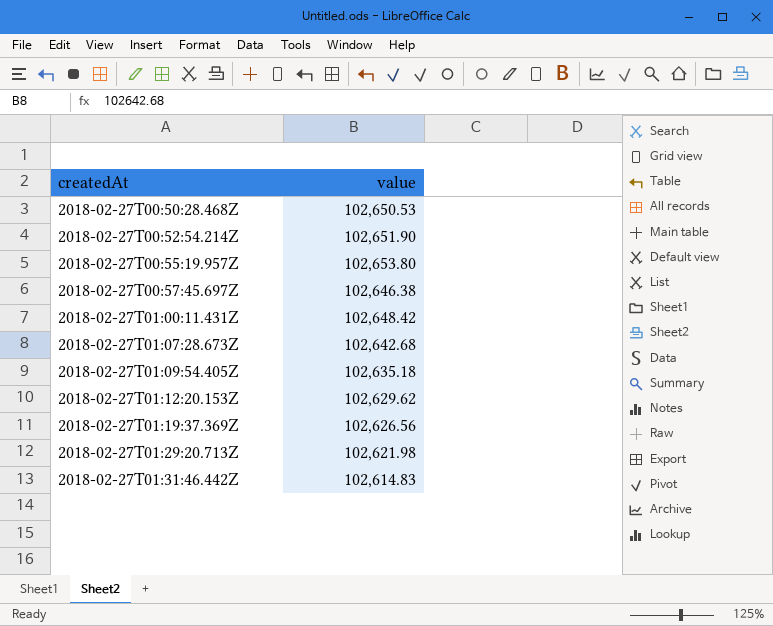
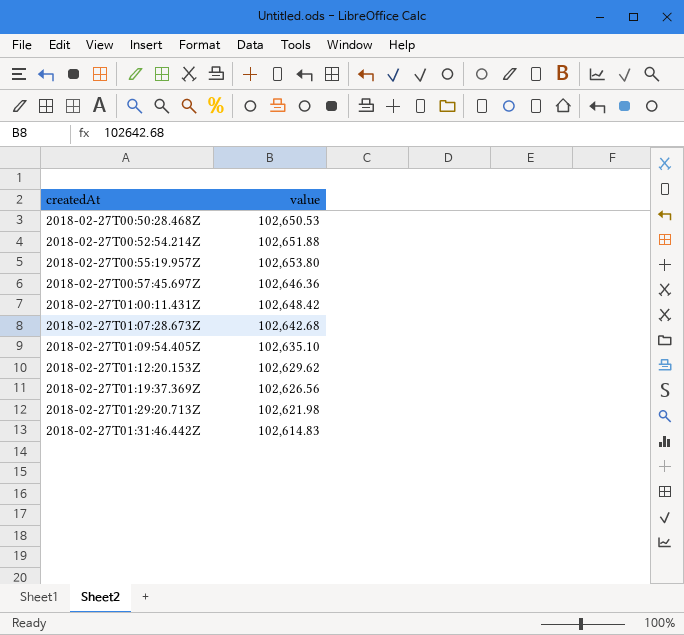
2018-02-27T00:52:54.214Z | value: 102,651.90 -> 102,651.88
2018-02-27T00:57:45.697Z | value: 102,646.38 -> 102,646.36
2018-02-27T01:09:54.405Z | value: 102,635.18 -> 102,635.10

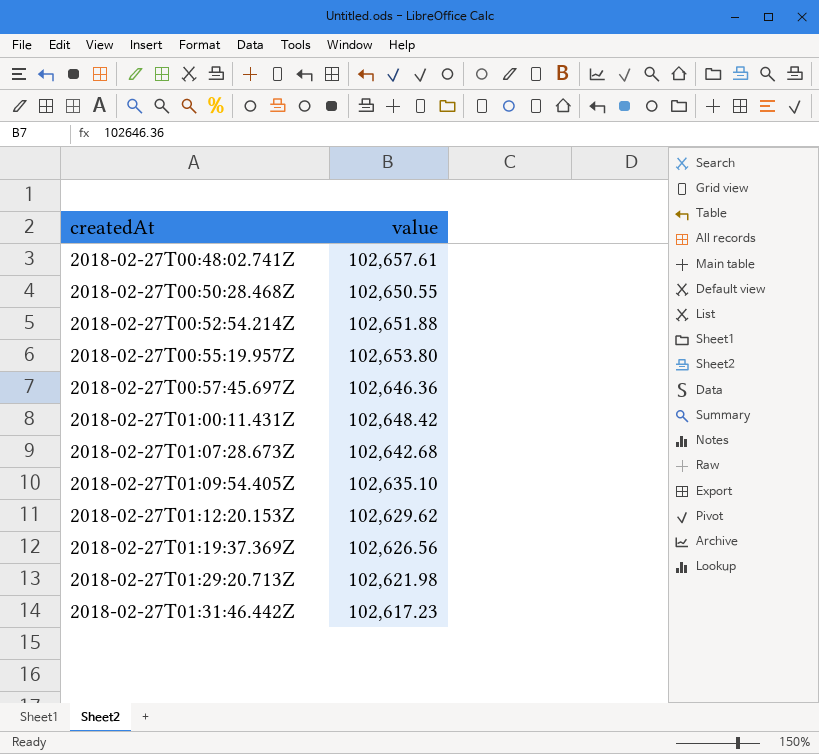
row 2018-02-27T00:48:02.741Z: none -> 102,657.61
2018-02-27T00:50:28.468Z | value: 102,650.53 -> 102,650.55
2018-02-27T01:31:46.442Z | value: 102,614.83 -> 102,617.23

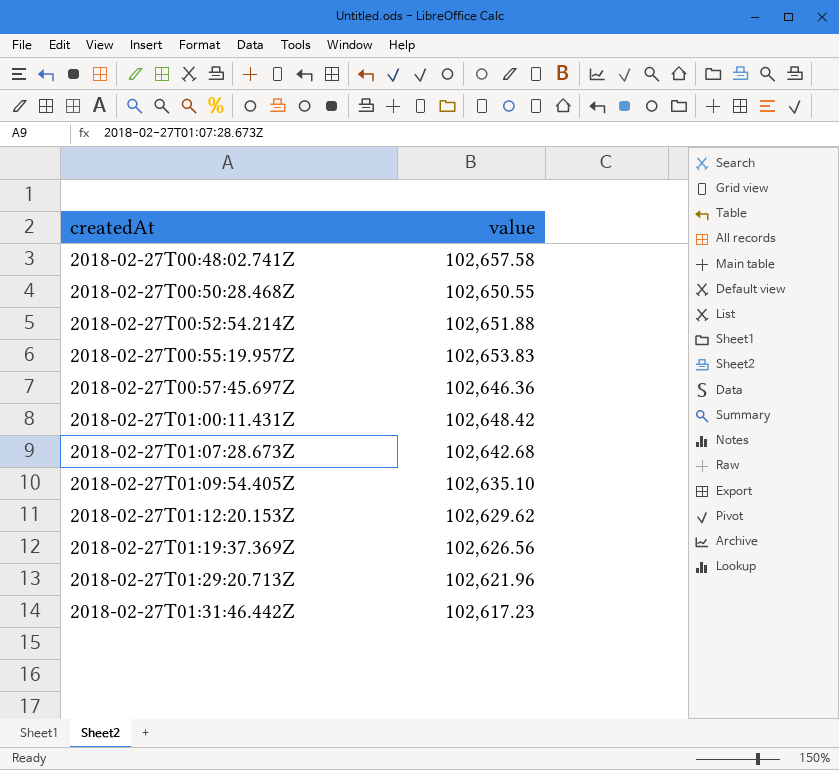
2018-02-27T00:48:02.741Z | value: 102,657.61 -> 102,657.58
2018-02-27T00:55:19.957Z | value: 102,653.80 -> 102,653.83
2018-02-27T01:29:20.713Z | value: 102,621.98 -> 102,621.96

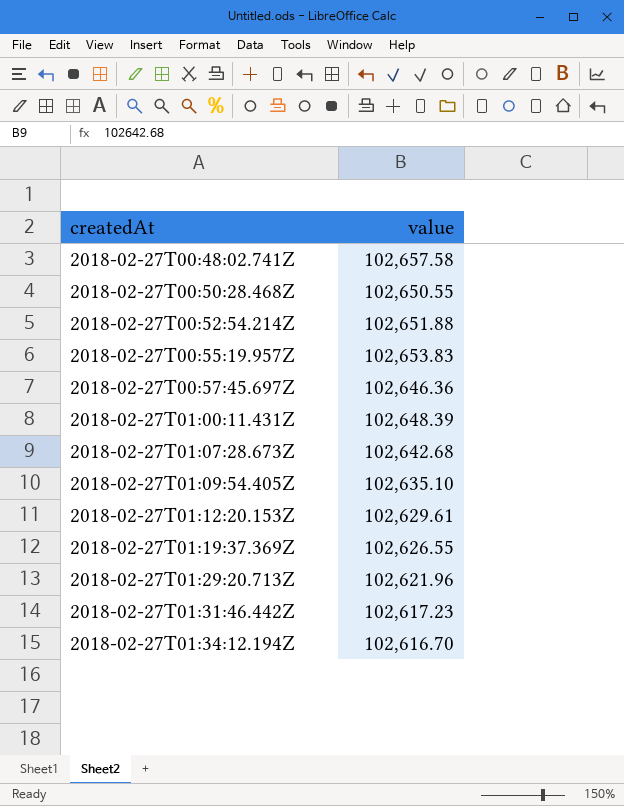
2018-02-27T01:00:11.431Z | value: 102,648.42 -> 102,648.39
2018-02-27T01:12:20.153Z | value: 102,629.62 -> 102,629.61
2018-02-27T01:19:37.369Z | value: 102,626.56 -> 102,626.55
row 2018-02-27T01:34:12.194Z: none -> 102,616.70

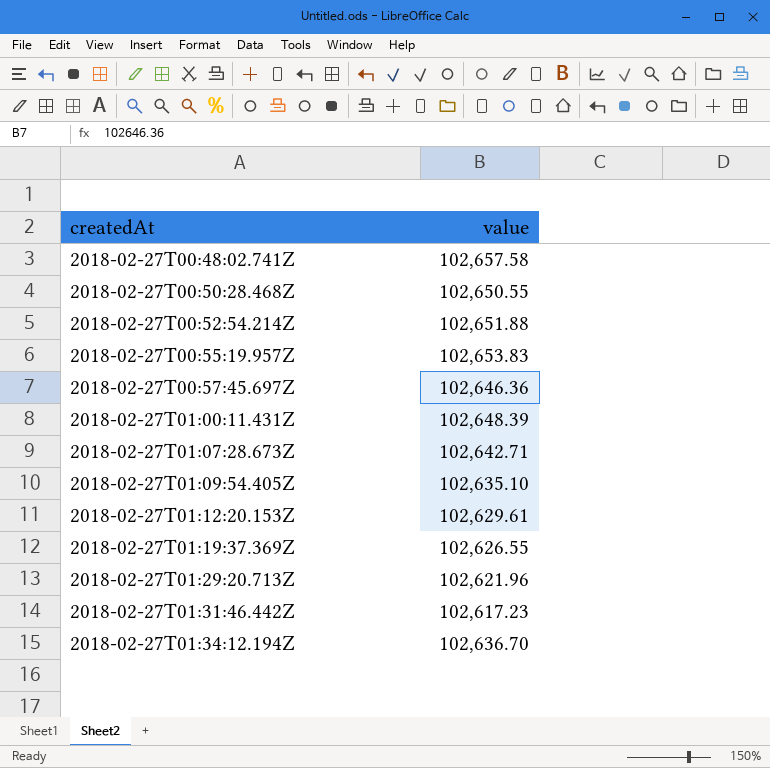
2018-02-27T01:07:28.673Z | value: 102,642.68 -> 102,642.71
2018-02-27T01:34:12.194Z | value: 102,616.70 -> 102,636.70

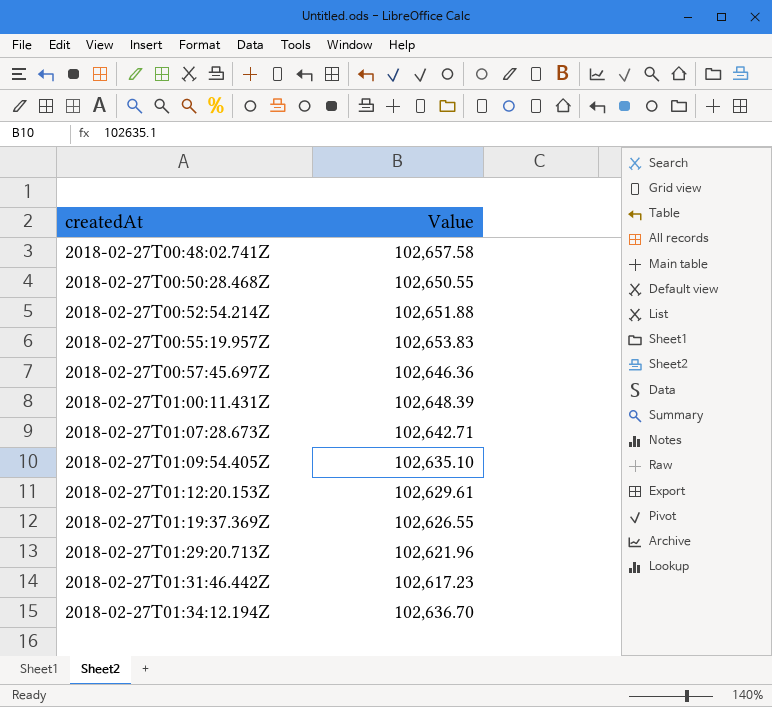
column name: value -> Value

